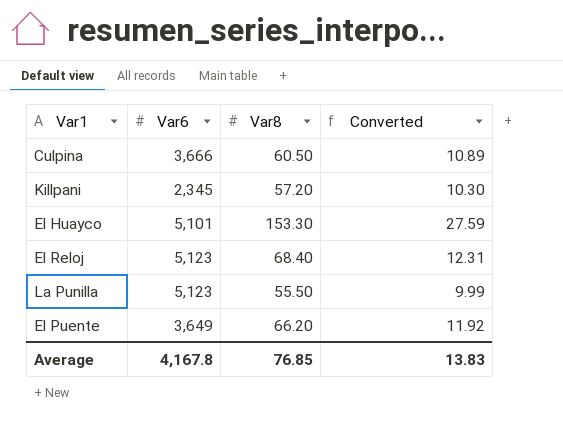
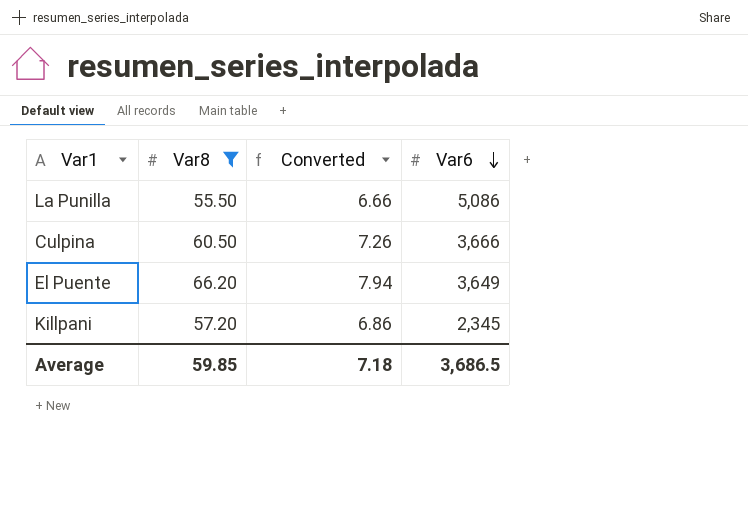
filter: none -> Var8 <= 66.20
row order: none -> Var6 descending
column Converted | formula: [Var8] * 0.18 -> [Var8] * 0.12
column Var6 | position: 2 -> 4
La Punilla | Var6: 5,123 -> 5,086
Average | Var8: 76.85 -> 59.85
Average | Converted: 13.83 -> 7.18
Average | Var6: 4,167.8 -> 3,686.5

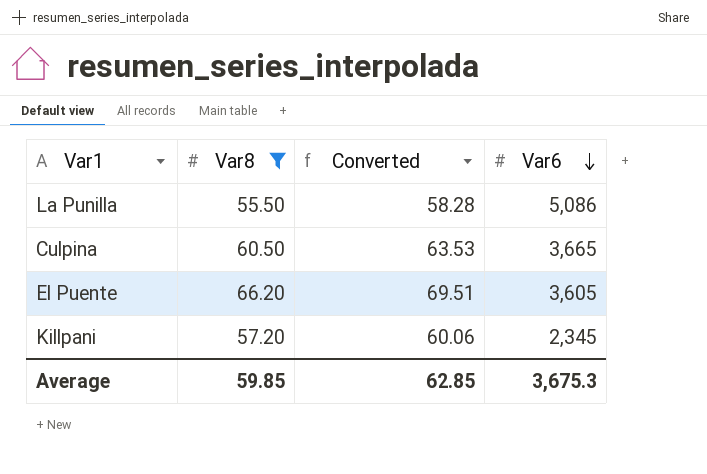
column Converted | formula: [Var8] * 0.12 -> [Var8] * 1.05
Culpina | Var6: 3,666 -> 3,665
El Puente | Var6: 3,649 -> 3,605
Average | Converted: 7.18 -> 62.85
Average | Var6: 3,686.5 -> 3,675.3

